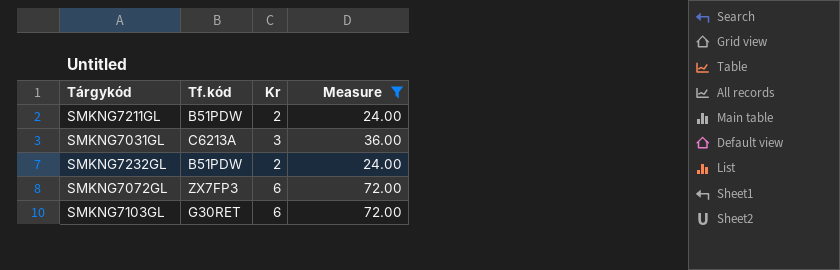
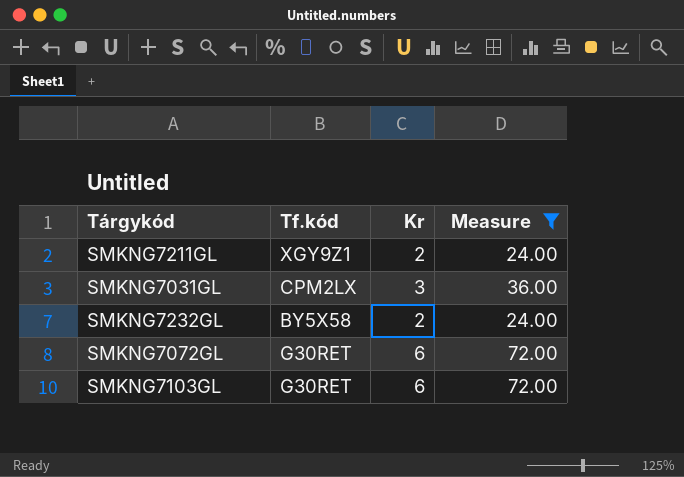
SMKNG7211GL | Tf.kód: B51PDW -> XGY9Z1
SMKNG7031GL | Tf.kód: C6213A -> CPM2LX
SMKNG7232GL | Tf.kód: B51PDW -> BY5X58
SMKNG7072GL | Tf.kód: ZX7FP3 -> G30RET

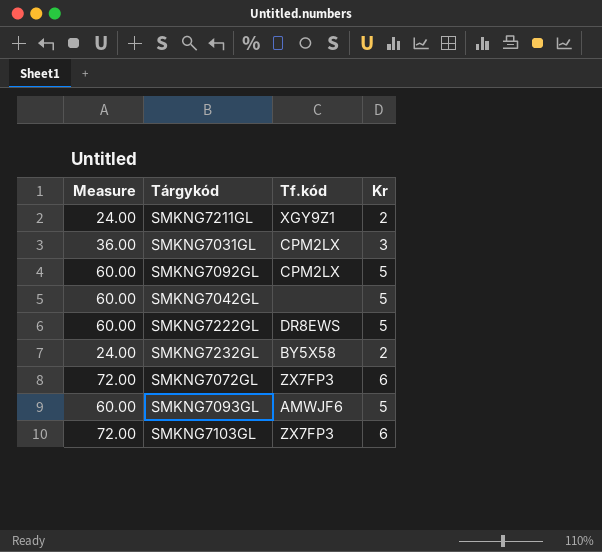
filter: Measure != 60.00 -> none
column Measure | position: 4 -> 1
SMKNG7072GL | Tf.kód: G30RET -> ZX7FP3
SMKNG7103GL | Tf.kód: G30RET -> ZX7FP3

